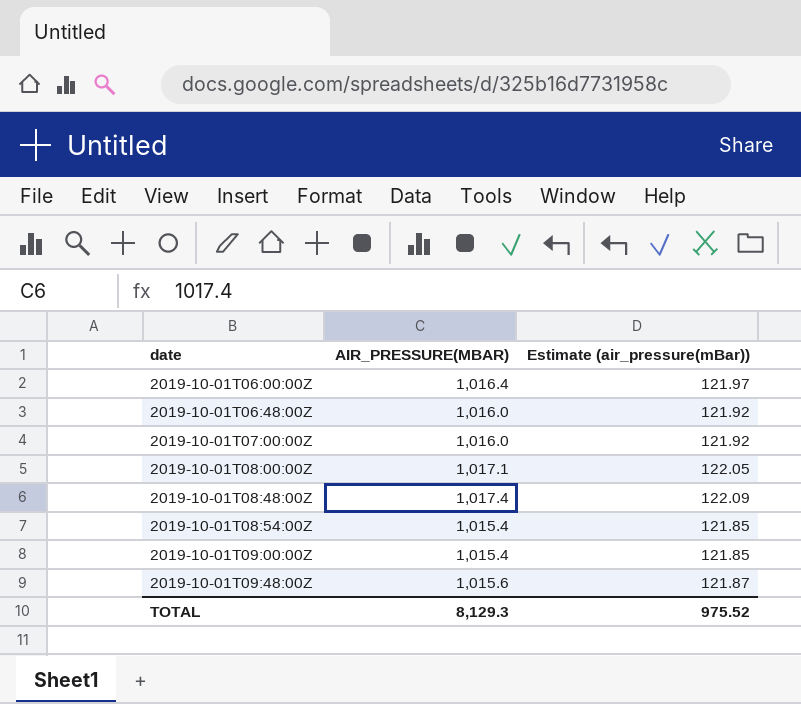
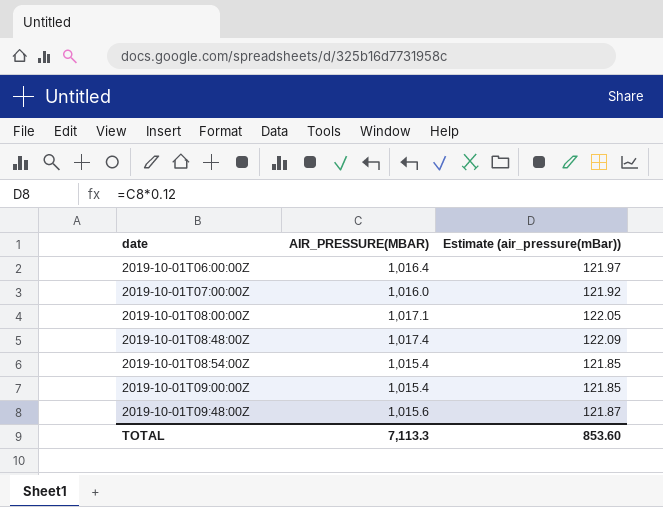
row 2019-10-01T06:48:00Z: 1,016.0 | 121.92 -> none
TOTAL | AIR_PRESSURE(MBAR): 8,129.3 -> 7,113.3
TOTAL | Estimate (air_pressure(mBar)): 975.52 -> 853.60

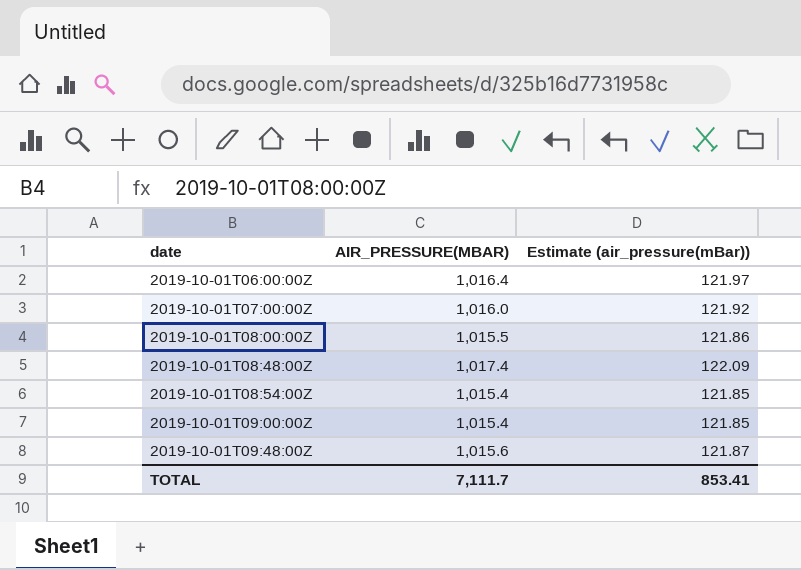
2019-10-01T08:00:00Z | AIR_PRESSURE(MBAR): 1,017.1 -> 1,015.5
2019-10-01T08:00:00Z | Estimate (air_pressure(mBar)): 122.05 -> 121.86
TOTAL | AIR_PRESSURE(MBAR): 7,113.3 -> 7,111.7
TOTAL | Estimate (air_pressure(mBar)): 853.60 -> 853.41

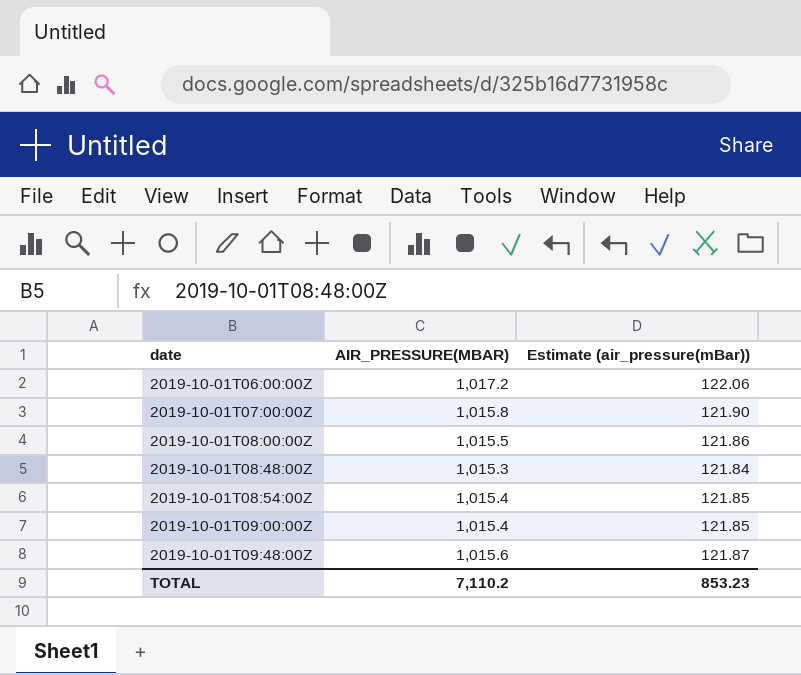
2019-10-01T06:00:00Z | AIR_PRESSURE(MBAR): 1,016.4 -> 1,017.2
2019-10-01T06:00:00Z | Estimate (air_pressure(mBar)): 121.97 -> 122.06
2019-10-01T07:00:00Z | AIR_PRESSURE(MBAR): 1,016.0 -> 1,015.8
2019-10-01T07:00:00Z | Estimate (air_pressure(mBar)): 121.92 -> 121.90
2019-10-01T08:48:00Z | AIR_PRESSURE(MBAR): 1,017.4 -> 1,015.3
2019-10-01T08:48:00Z | Estimate (air_pressure(mBar)): 122.09 -> 121.84
TOTAL | AIR_PRESSURE(MBAR): 7,111.7 -> 7,110.2
TOTAL | Estimate (air_pressure(mBar)): 853.41 -> 853.23

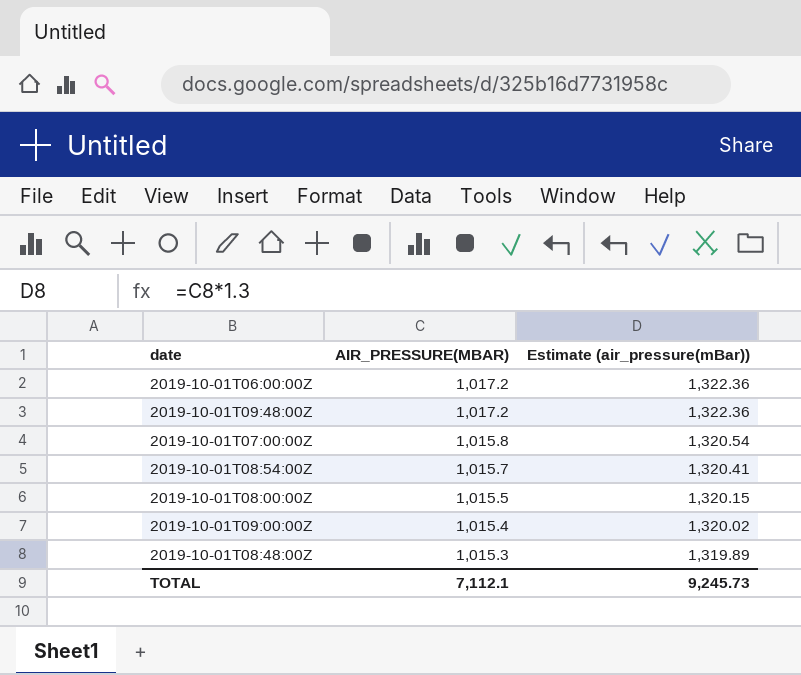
row order: date ascending -> AIR_PRESSURE(MBAR) descending
column Estimate (air_pressure(mBar)) | formula: [AIR_PRESSURE(MBAR)] * 0.12 -> [AIR_PRESSURE(MBAR)] * 1.3
2019-10-01T09:48:00Z | AIR_PRESSURE(MBAR): 1,015.6 -> 1,017.2
2019-10-01T08:54:00Z | AIR_PRESSURE(MBAR): 1,015.4 -> 1,015.7
TOTAL | AIR_PRESSURE(MBAR): 7,110.2 -> 7,112.1
TOTAL | Estimate (air_pressure(mBar)): 853.23 -> 9,245.73

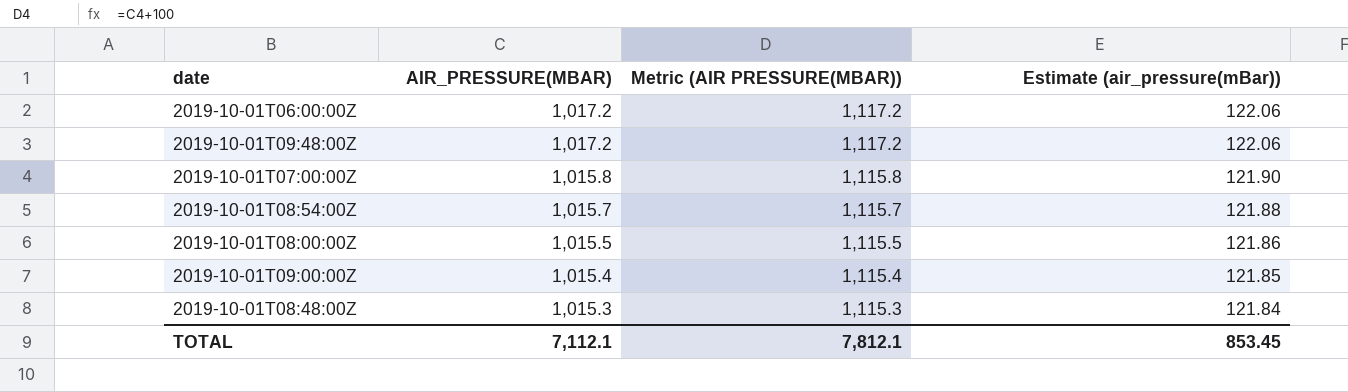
column Metric (AIR PRESSURE(MBAR)) | formula: none -> [AIR_PRESSURE(MBAR)] + 100
column Estimate (air_pressure(mBar)) | formula: [AIR_PRESSURE(MBAR)] * 1.3 -> [AIR_PRESSURE(MBAR)] * 0.12
TOTAL | Estimate (air_pressure(mBar)): 9,245.73 -> 853.45

